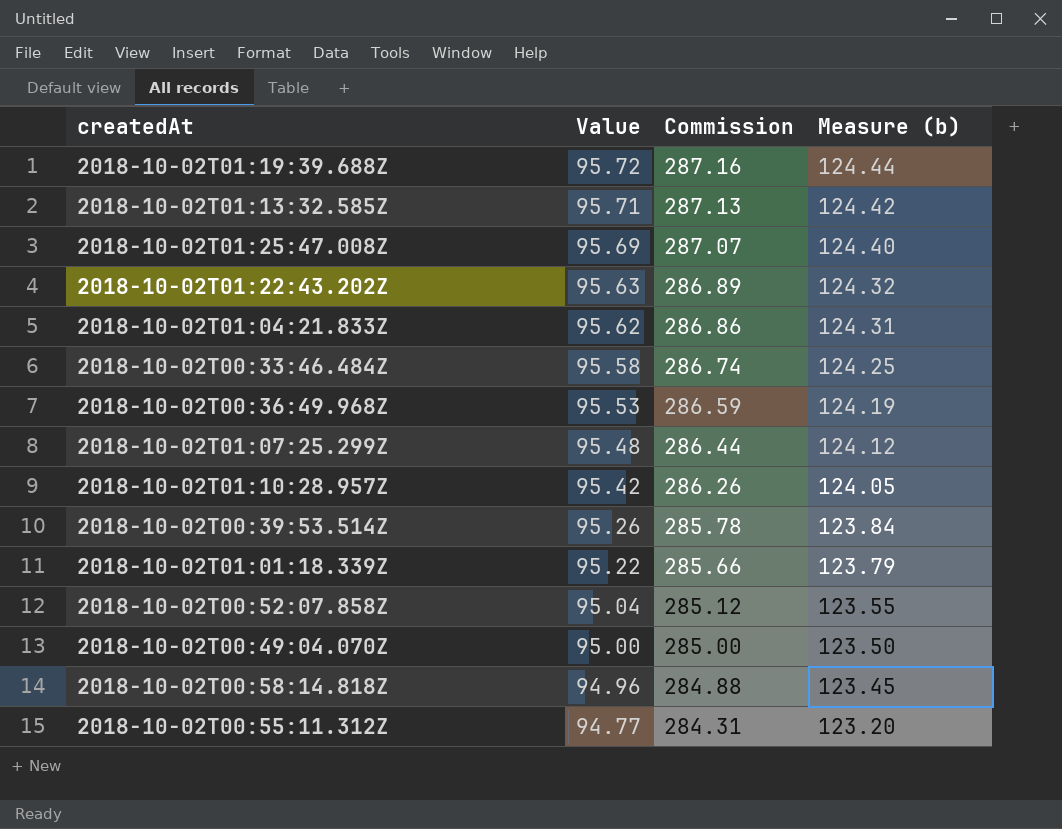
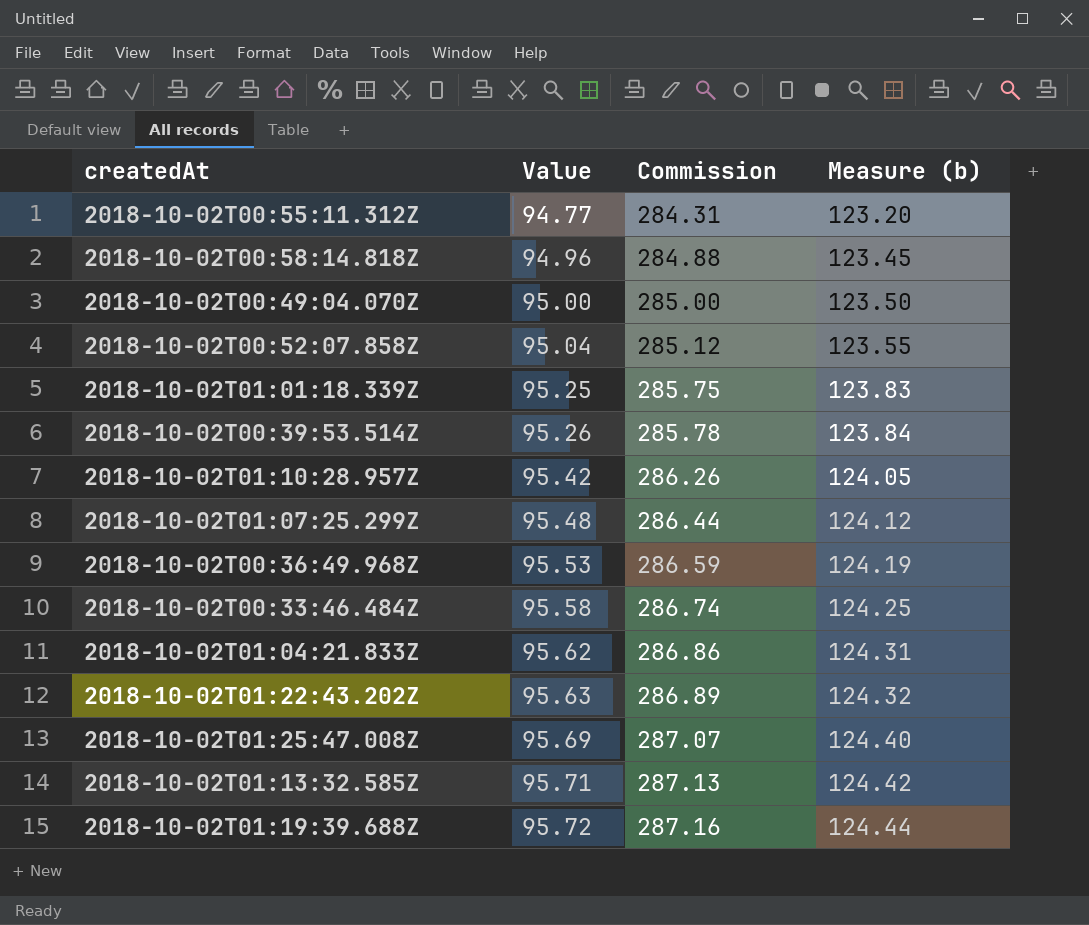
row order: Value descending -> Value ascending
2018-10-02T01:01:18.339Z | Value: 95.22 -> 95.25
2018-10-02T01:01:18.339Z | Commission: 285.66 -> 285.75
2018-10-02T01:01:18.339Z | Measure (b): 123.79 -> 123.83

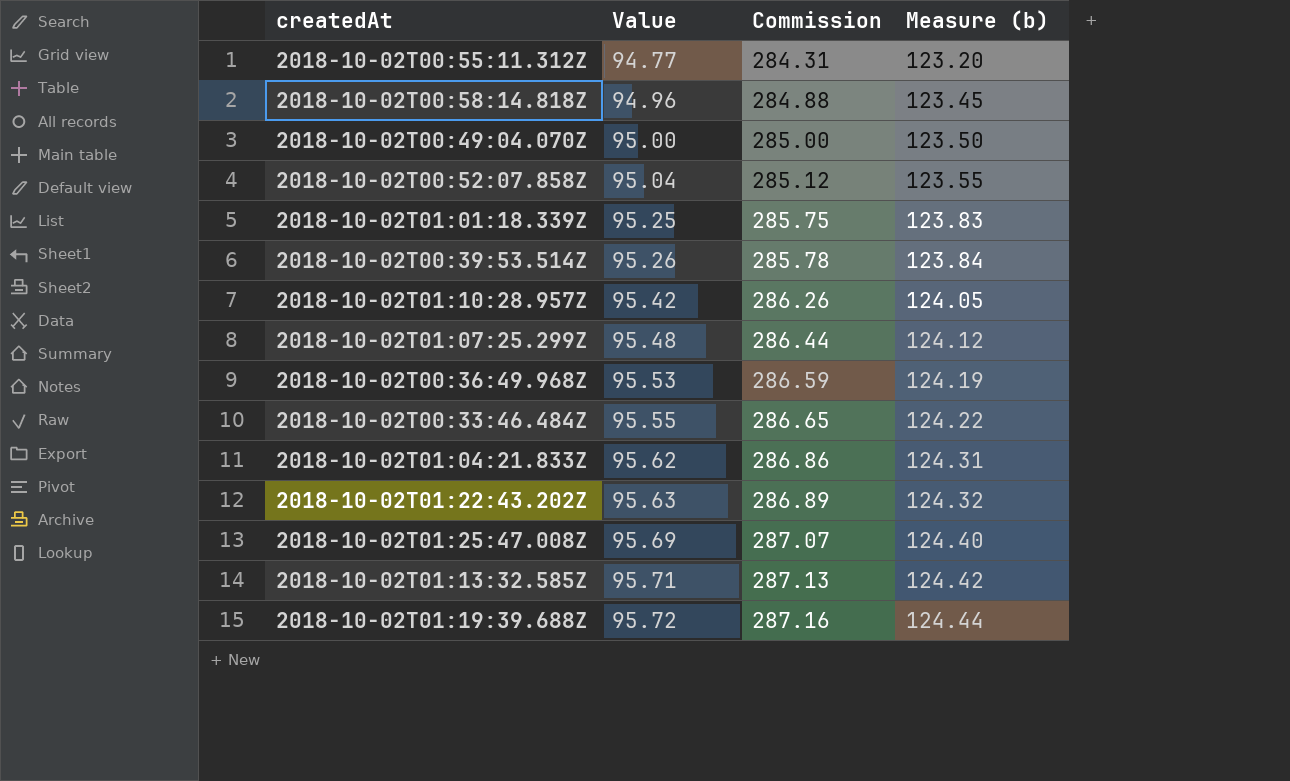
2018-10-02T00:33:46.484Z | Value: 95.58 -> 95.55
2018-10-02T00:33:46.484Z | Commission: 286.74 -> 286.65
2018-10-02T00:33:46.484Z | Measure (b): 124.25 -> 124.22

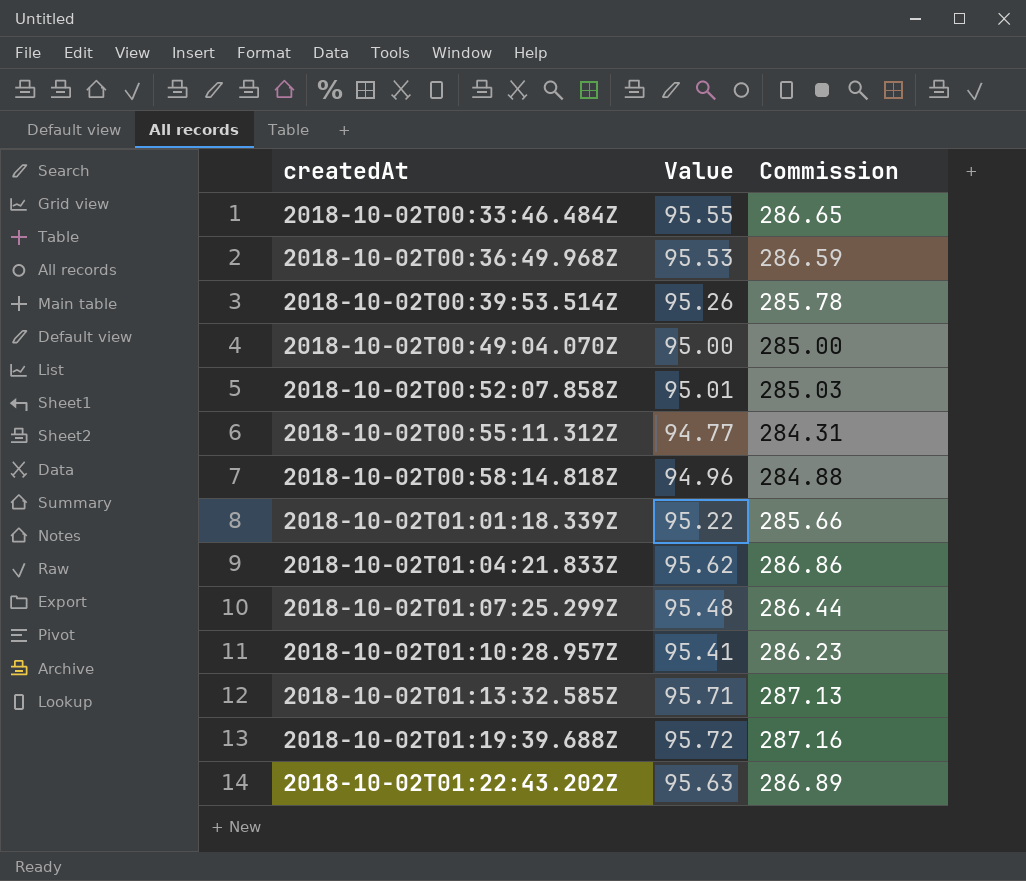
row order: Value ascending -> createdAt ascending
column Measure (b) | formula: [Value] * 1.3 -> none
row 2018-10-02T01:25:47.008Z: 95.69 | 287.07 | 124.40 -> none
2018-10-02T00:52:07.858Z | Value: 95.04 -> 95.01
2018-10-02T00:52:07.858Z | Commission: 285.12 -> 285.03
2018-10-02T01:01:18.339Z | Value: 95.25 -> 95.22
2018-10-02T01:01:18.339Z | Commission: 285.75 -> 285.66
2018-10-02T01:10:28.957Z | Value: 95.42 -> 95.41
2018-10-02T01:10:28.957Z | Commission: 286.26 -> 286.23

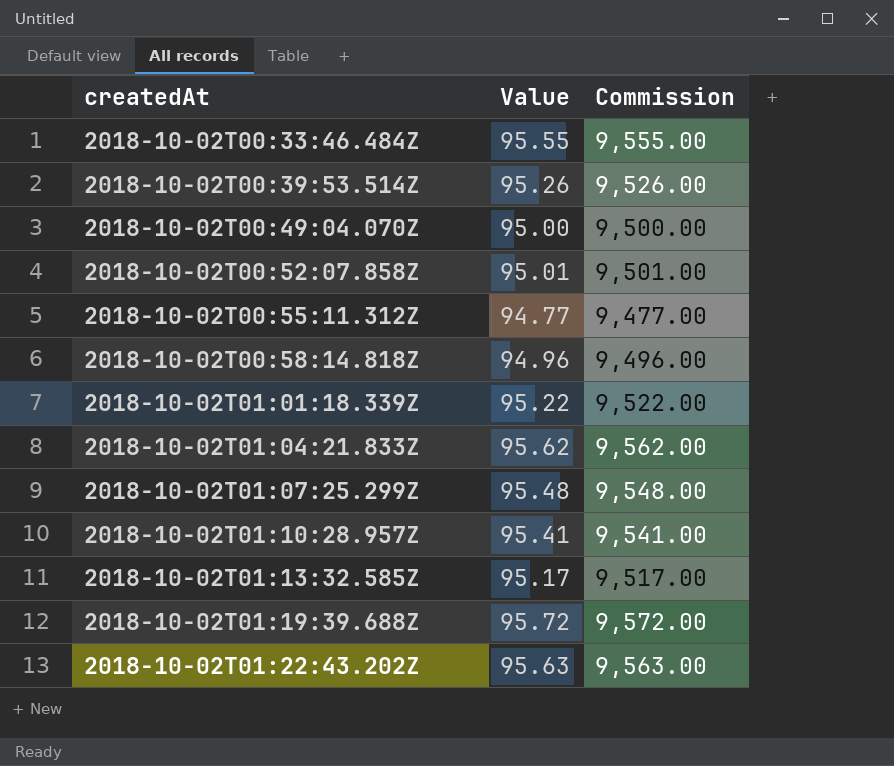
column Commission | formula: [Value] * 3 -> [Value] * 100
row 2018-10-02T00:36:49.968Z: 95.53 | 286.59 -> none
2018-10-02T01:13:32.585Z | Value: 95.71 -> 95.17

